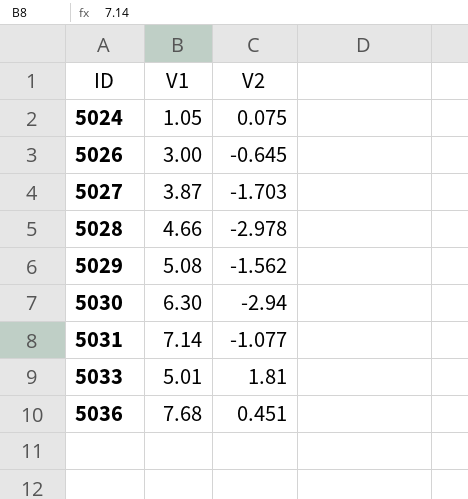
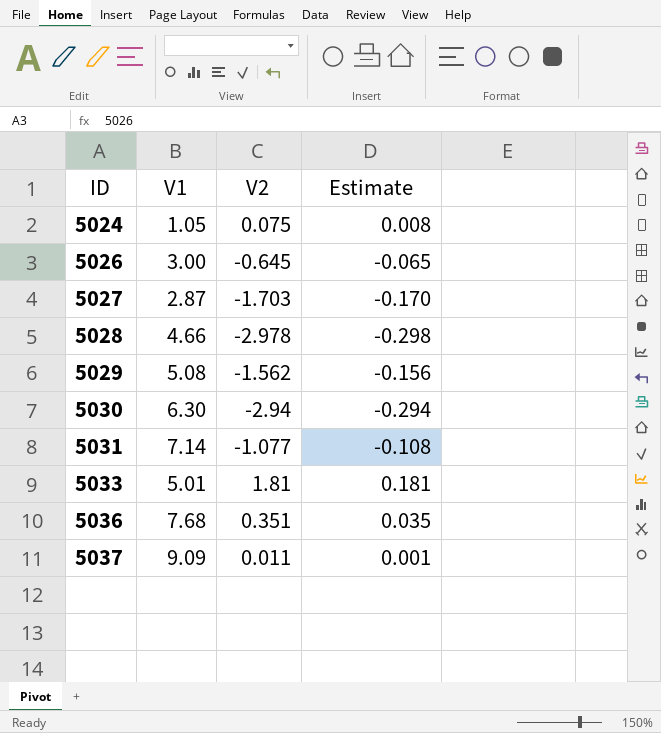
column Estimate | formula: none -> [V2] * 0.1
5027 | V1: 3.87 -> 2.87
5036 | V2: 0.451 -> 0.351
row 5037: none -> 9.09 | 0.011 | 0.001

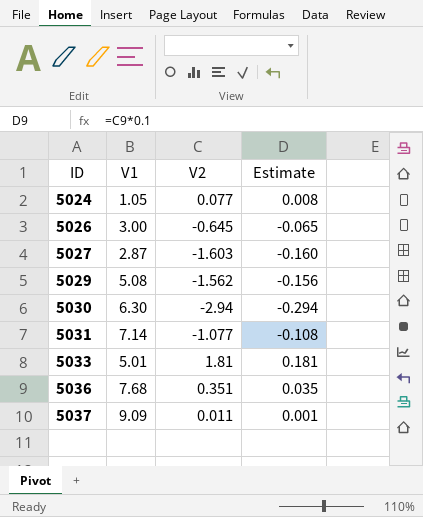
row 5028: 4.66 | -2.978 | -0.298 -> none
5024 | V2: 0.075 -> 0.077
5027 | V2: -1.703 -> -1.603
5027 | Estimate: -0.170 -> -0.160

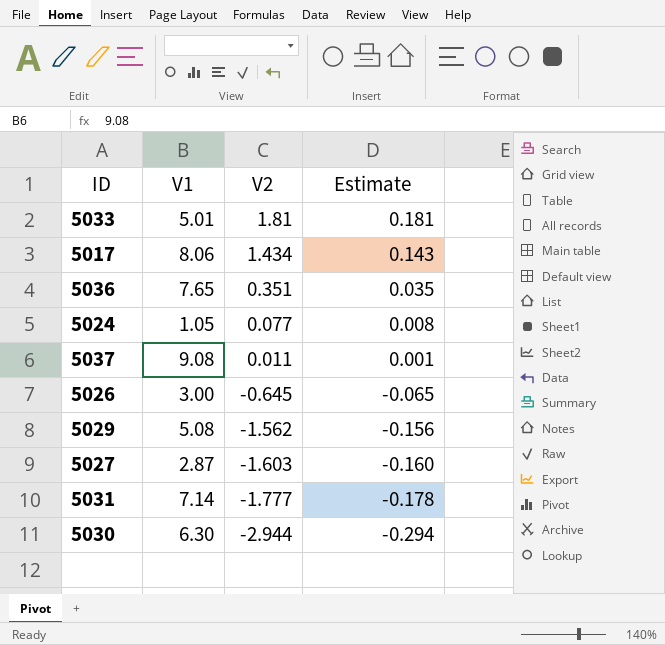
row order: ID ascending -> V2 descending
row 5017: none -> 8.06 | 1.434 | 0.143
5036 | V1: 7.68 -> 7.65
5037 | V1: 9.09 -> 9.08
5031 | V2: -1.077 -> -1.777
5031 | Estimate: -0.108 -> -0.178
5030 | V2: -2.94 -> -2.944

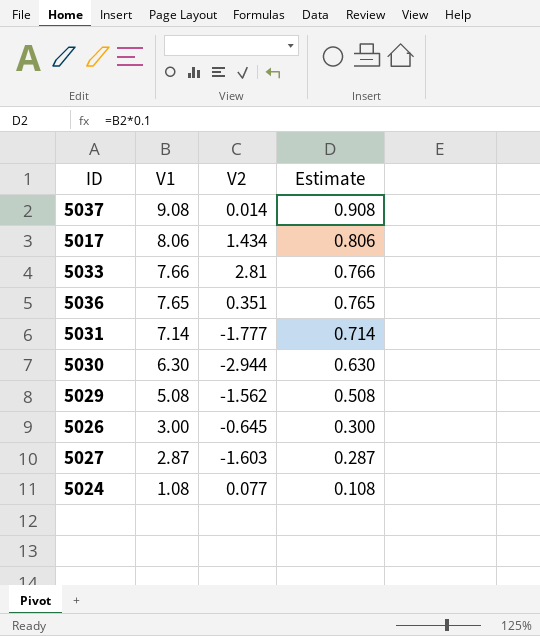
row order: V2 descending -> V1 descending
column Estimate | formula: [V2] * 0.1 -> [V1] * 0.1
5037 | V2: 0.011 -> 0.014
5033 | V1: 5.01 -> 7.66
5033 | V2: 1.81 -> 2.81
5024 | V1: 1.05 -> 1.08

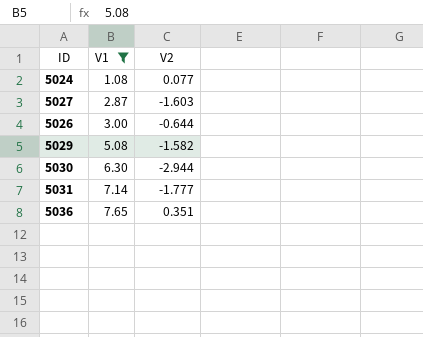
filter: none -> V1 <= 7.65
row order: V1 descending -> V1 ascending
column Estimate | formula: [V1] * 0.1 -> none
5026 | V2: -0.645 -> -0.644
5029 | V2: -1.562 -> -1.582

